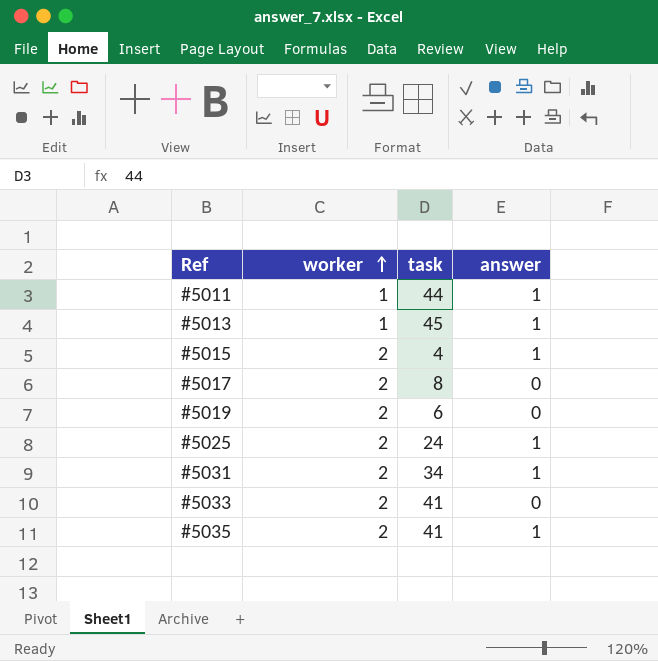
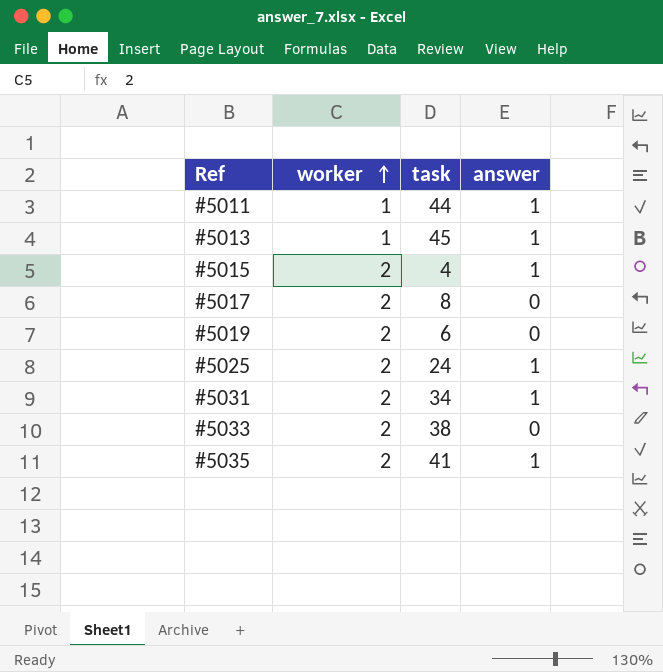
#5033 | task: 41 -> 38

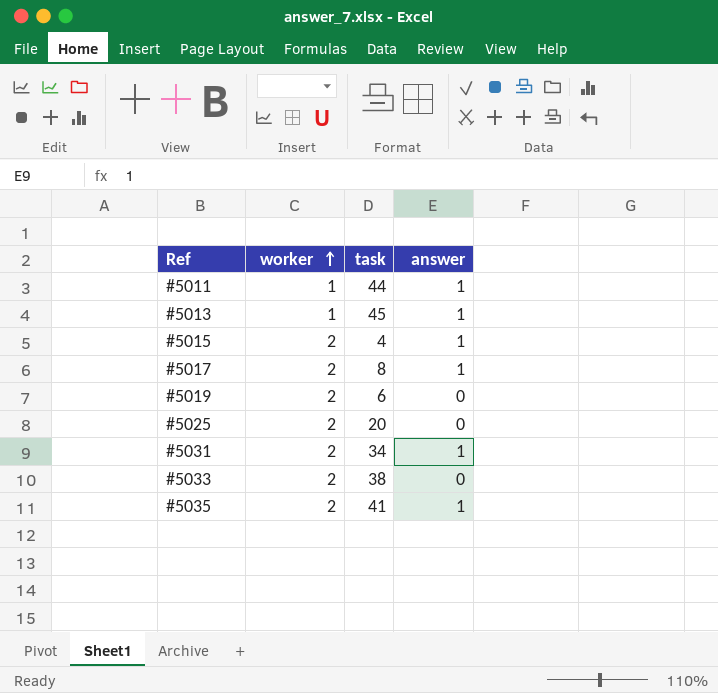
#5017 | answer: 0 -> 1
#5025 | task: 24 -> 20
#5025 | answer: 1 -> 0

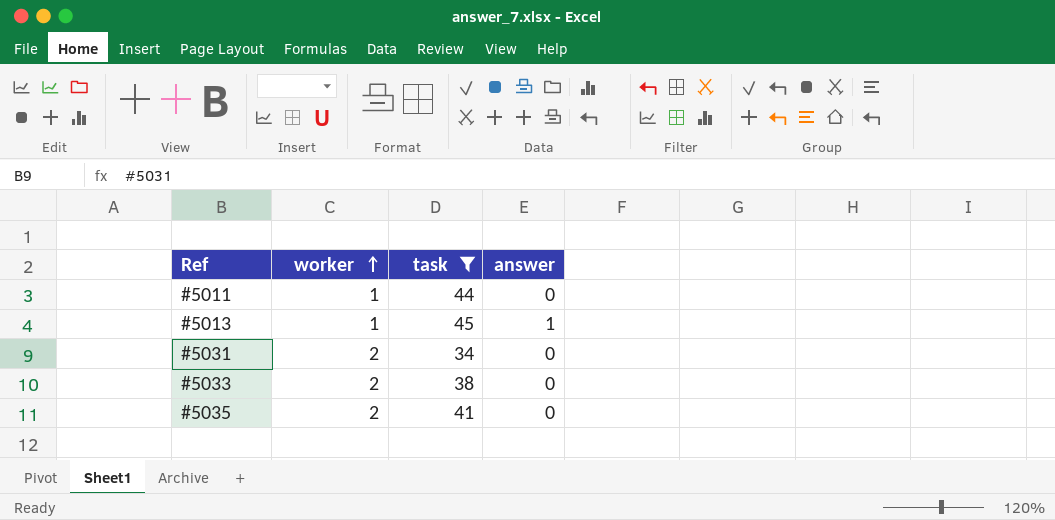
filter: none -> task >= 34
#5011 | answer: 1 -> 0
#5031 | answer: 1 -> 0
#5035 | answer: 1 -> 0

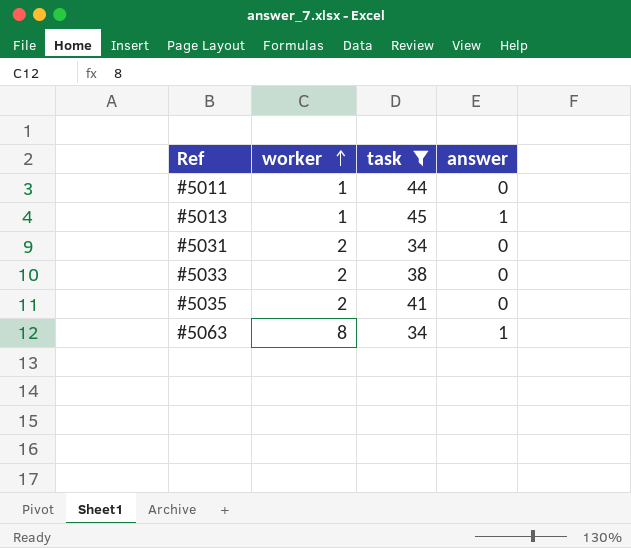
row #5063: none -> 8 | 34 | 1

